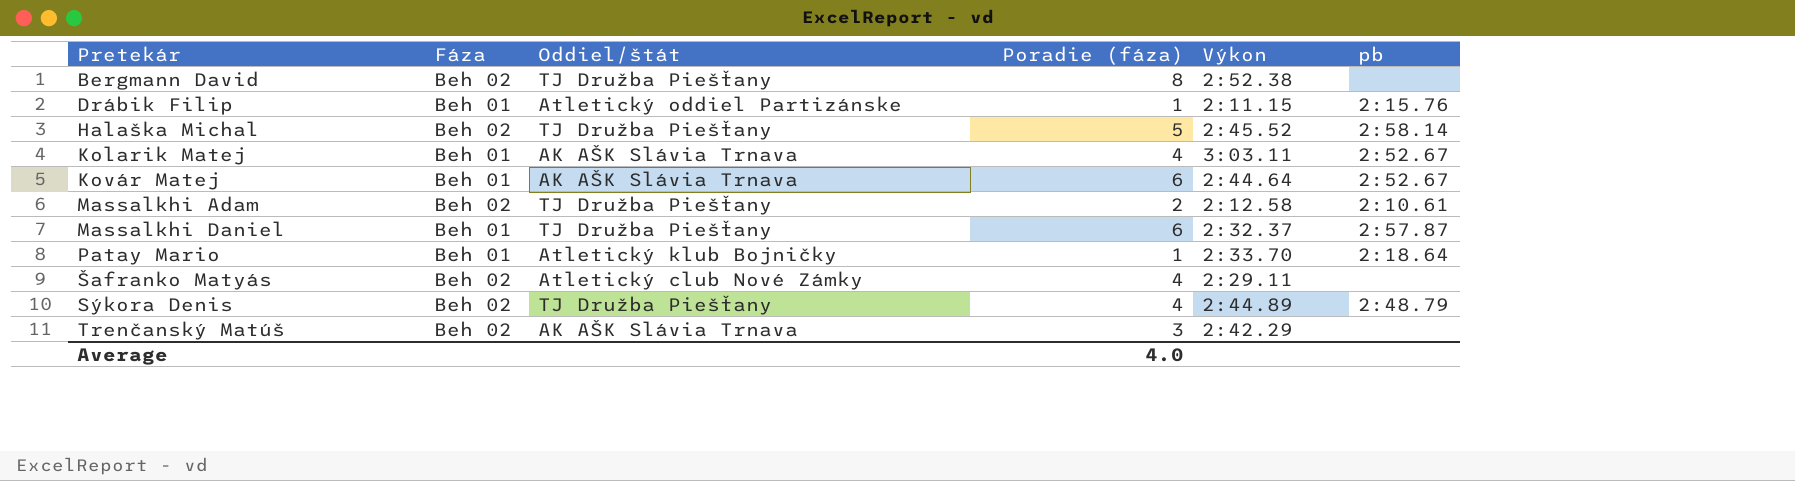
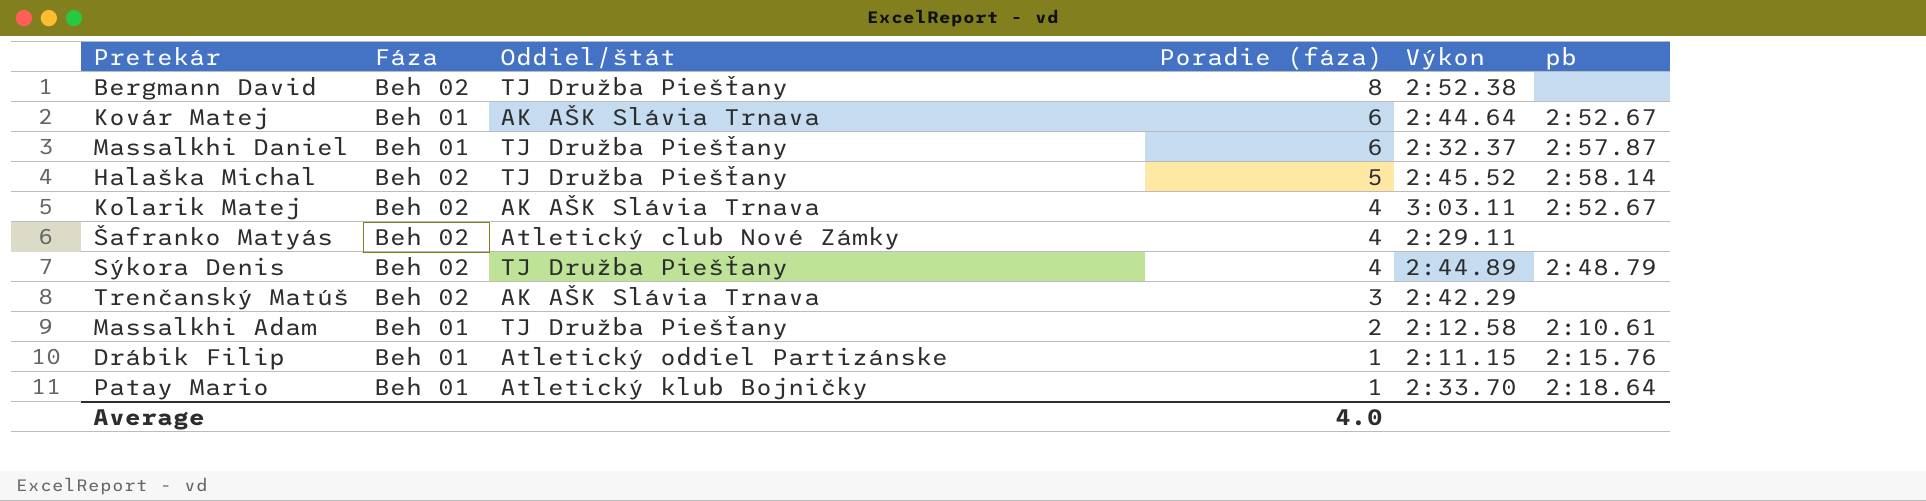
row order: Pretekár ascending -> Poradie (fáza) descending
Kolarik Matej | Fáza: Beh 01 -> Beh 02
Massalkhi Adam | Fáza: Beh 02 -> Beh 01

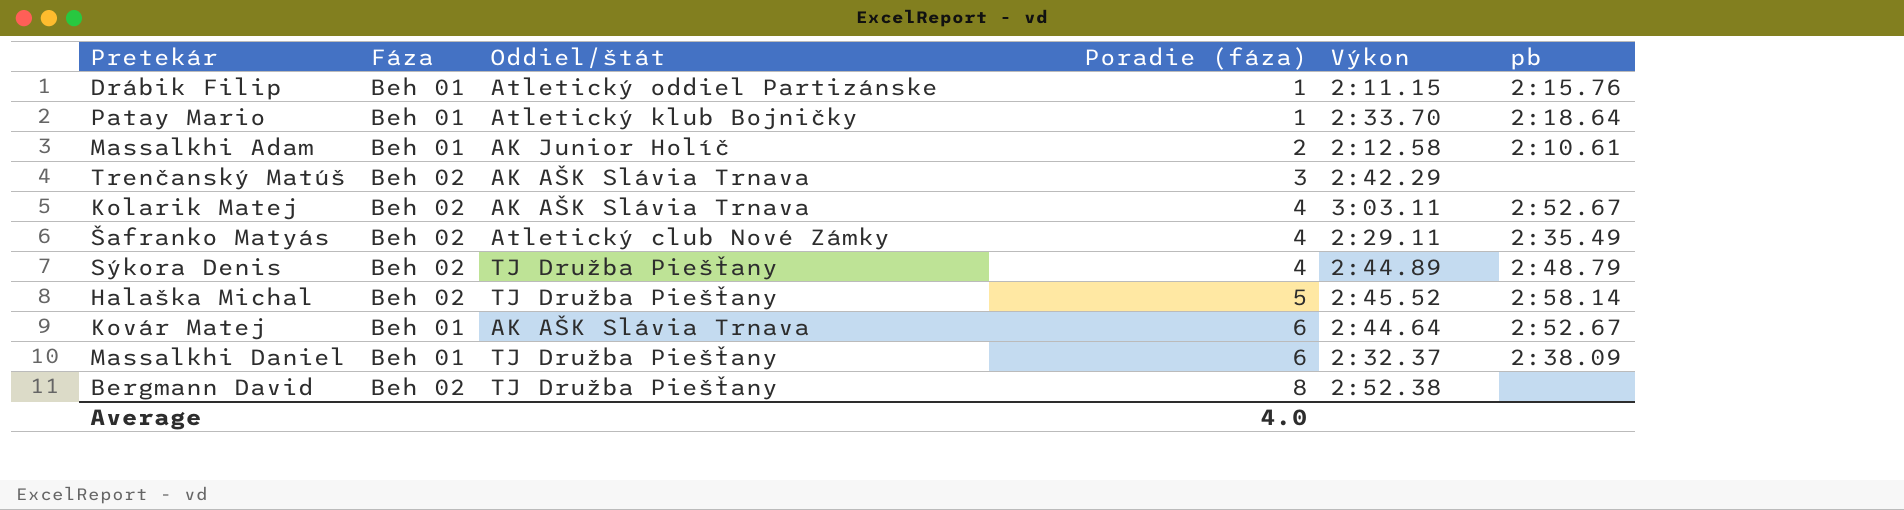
row order: Poradie (fáza) descending -> Poradie (fáza) ascending
Massalkhi Adam | Oddiel/štát: TJ Družba Piešťany -> AK Junior Holíč
Šafranko Matyás | pb: none -> 2:35.49
Massalkhi Daniel | pb: 2:57.87 -> 2:38.09

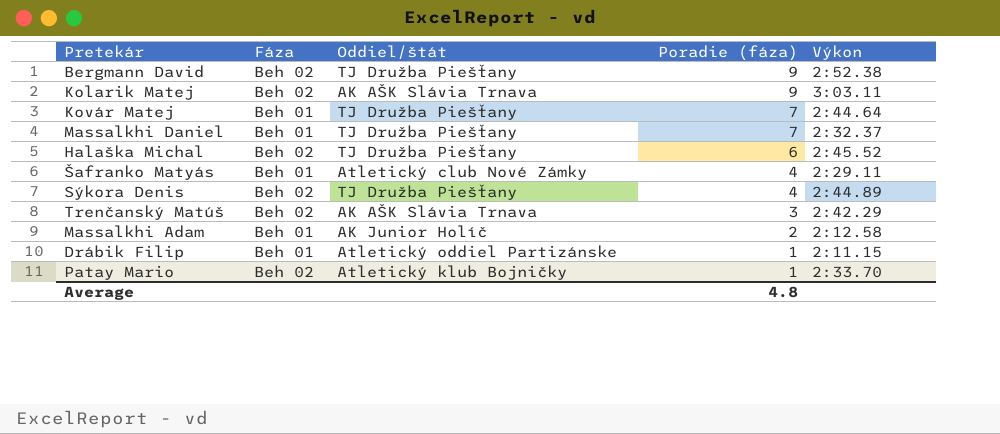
row order: Poradie (fáza) ascending -> Poradie (fáza) descending
column pb | position: 6 -> none
Bergmann David | Poradie (fáza): 8 -> 9
Kolarik Matej | Poradie (fáza): 4 -> 9
Kovár Matej | Oddiel/štát: AK AŠK Slávia Trnava -> TJ Družba Piešťany
Kovár Matej | Poradie (fáza): 6 -> 7
Massalkhi Daniel | Poradie (fáza): 6 -> 7
Halaška Michal | Poradie (fáza): 5 -> 6
Šafranko Matyás | Fáza: Beh 02 -> Beh 01
Patay Mario | Fáza: Beh 01 -> Beh 02
Average | Poradie (fáza): 4.0 -> 4.8

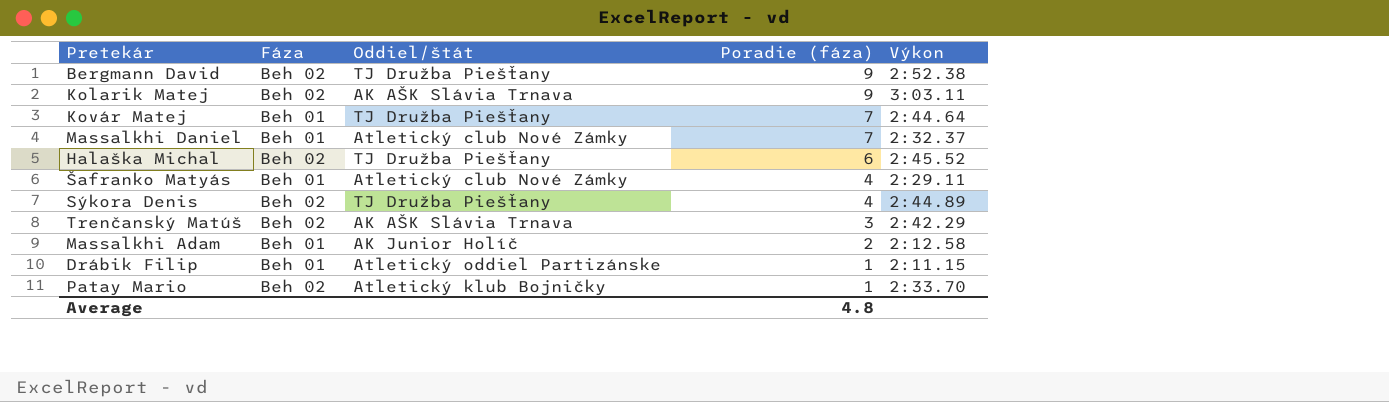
Massalkhi Daniel | Oddiel/štát: TJ Družba Piešťany -> Atletický club Nové Zámky

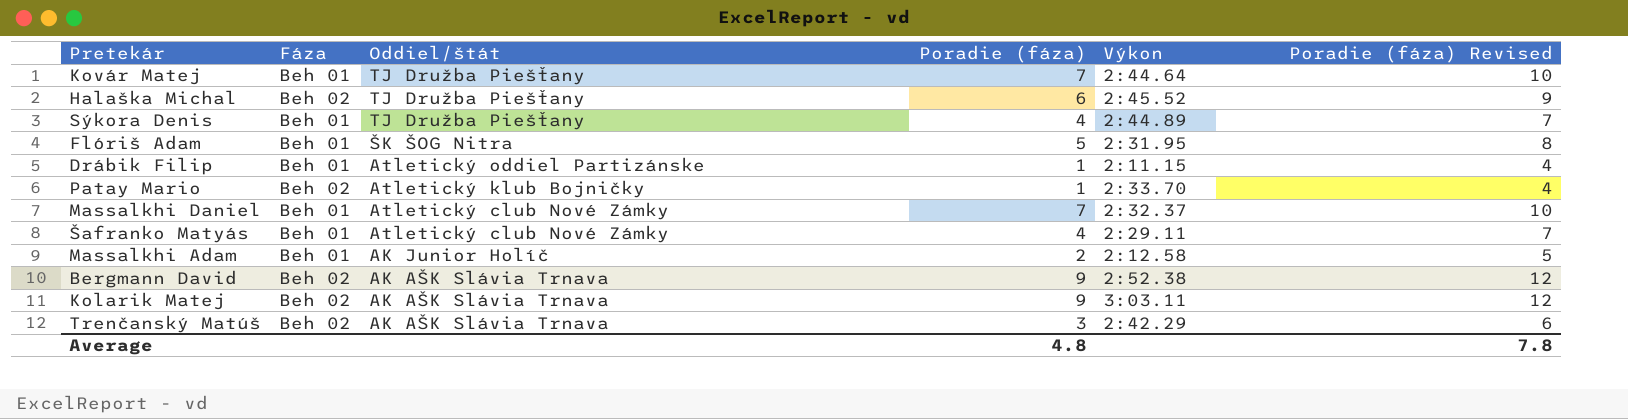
row order: Poradie (fáza) descending -> Oddiel/štát descending
column Poradie (fáza) Revised | formula: none -> [Poradie (fáza)] + 3
Sýkora Denis | Fáza: Beh 02 -> Beh 01
row Flóriš Adam: none -> Beh 01 | ŠK ŠOG Nitra | 5 | 2:31.95 | 8
Bergmann David | Oddiel/štát: TJ Družba Piešťany -> AK AŠK Slávia Trnava

